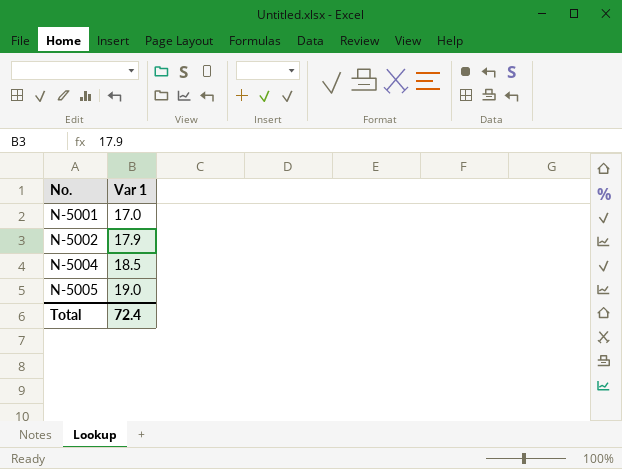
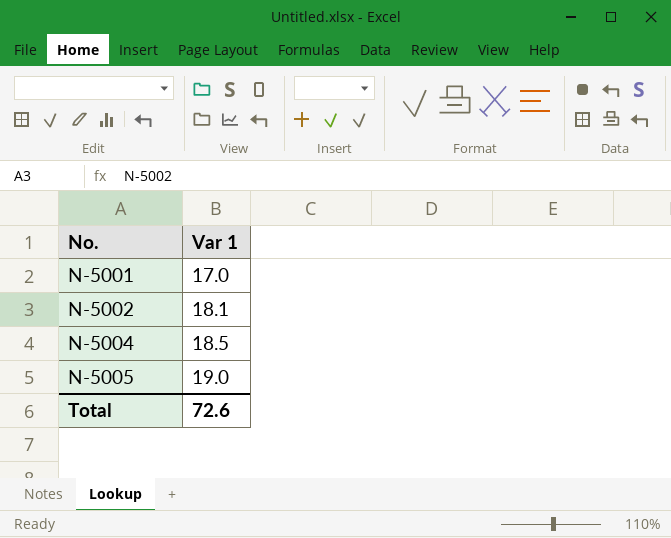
N-5002 | Var 1: 17.9 -> 18.1
Total | Var 1: 72.4 -> 72.6

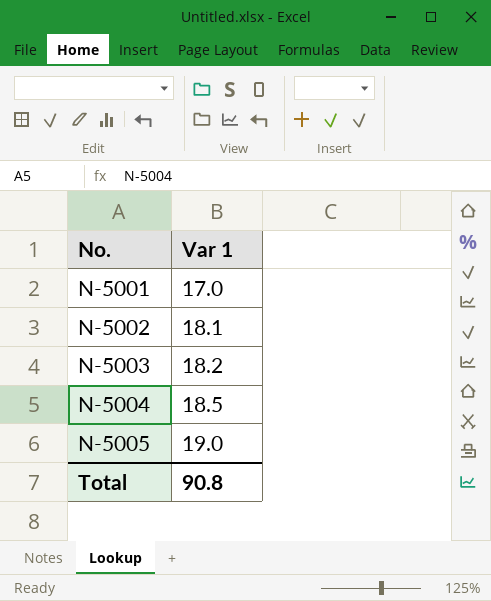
row N-5003: none -> 18.2
Total | Var 1: 72.6 -> 90.8

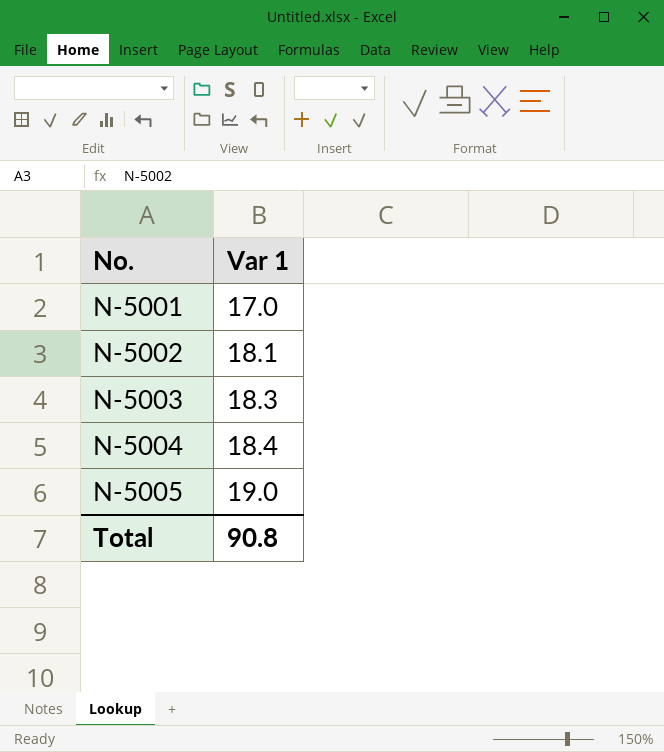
N-5003 | Var 1: 18.2 -> 18.3
N-5004 | Var 1: 18.5 -> 18.4

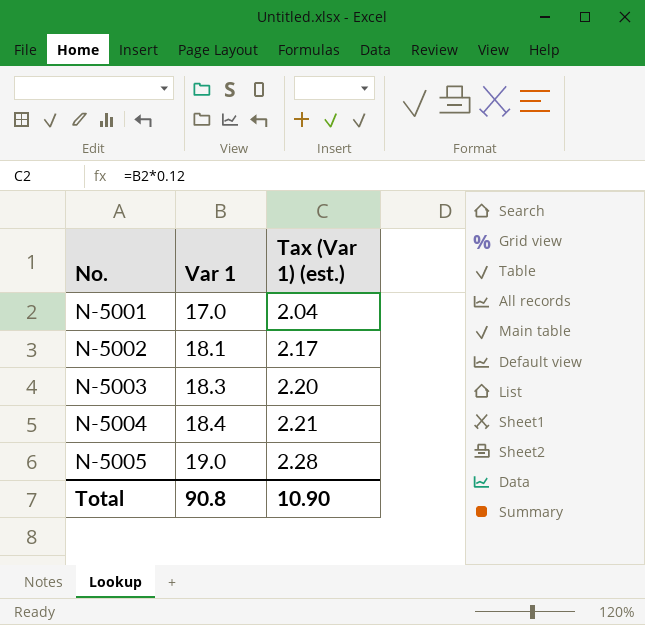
column Tax (Var 1) (est.) | formula: none -> [Var 1] * 0.12

